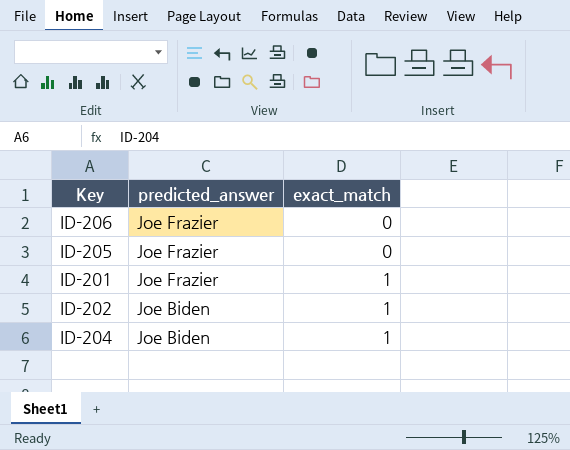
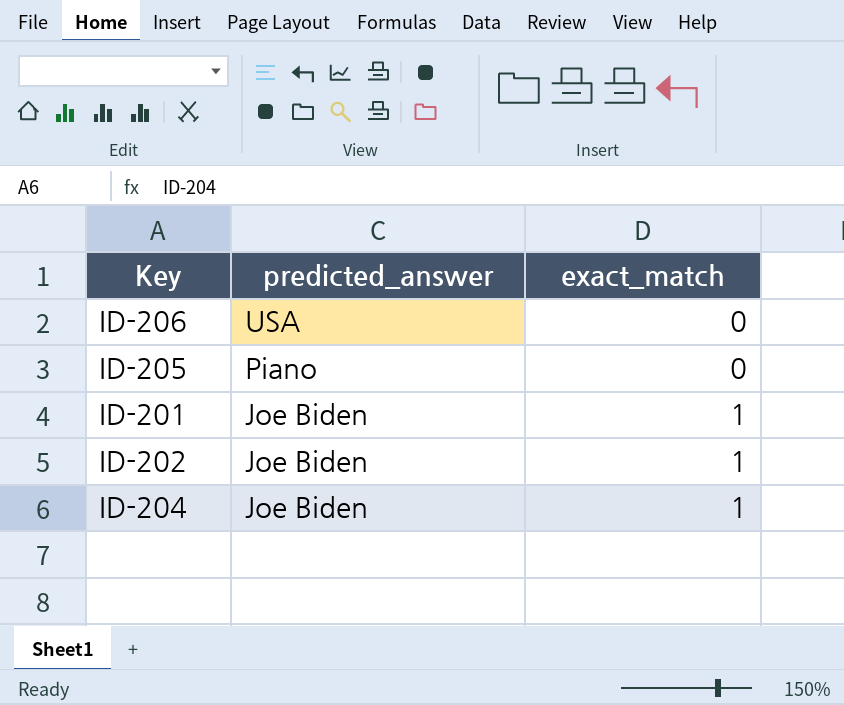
ID-206 | predicted_answer: Joe Frazier -> USA
ID-205 | predicted_answer: Joe Frazier -> Piano
ID-201 | predicted_answer: Joe Frazier -> Joe Biden

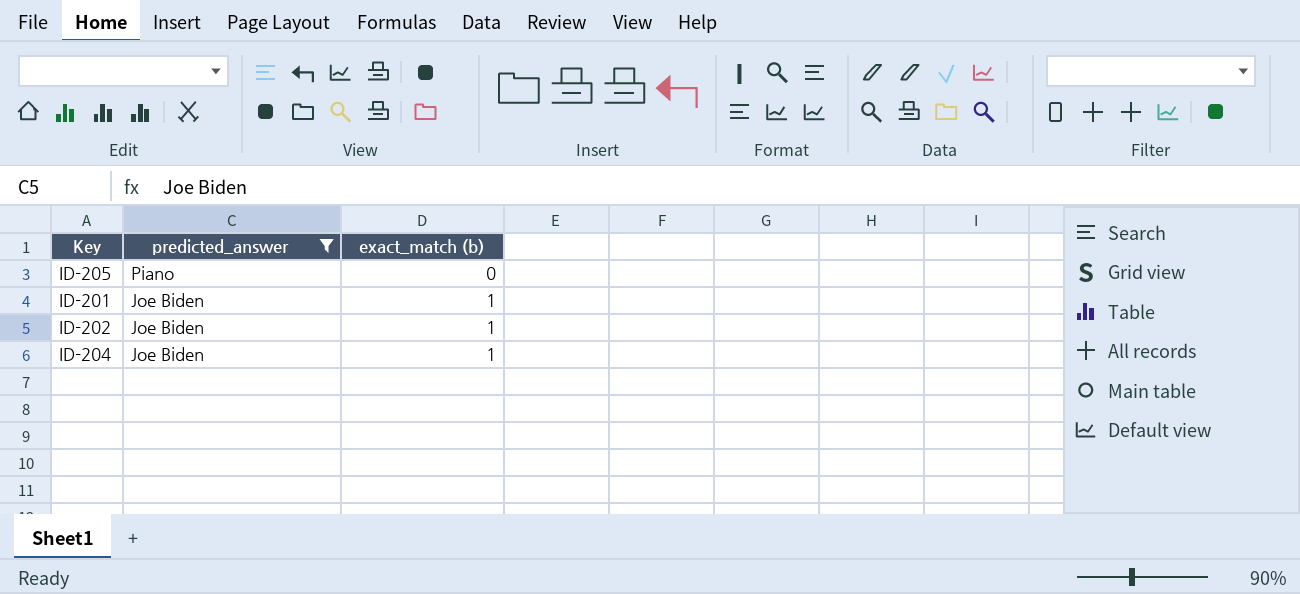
filter: none -> predicted_answer != USA
column name: exact_match -> exact_match (b)

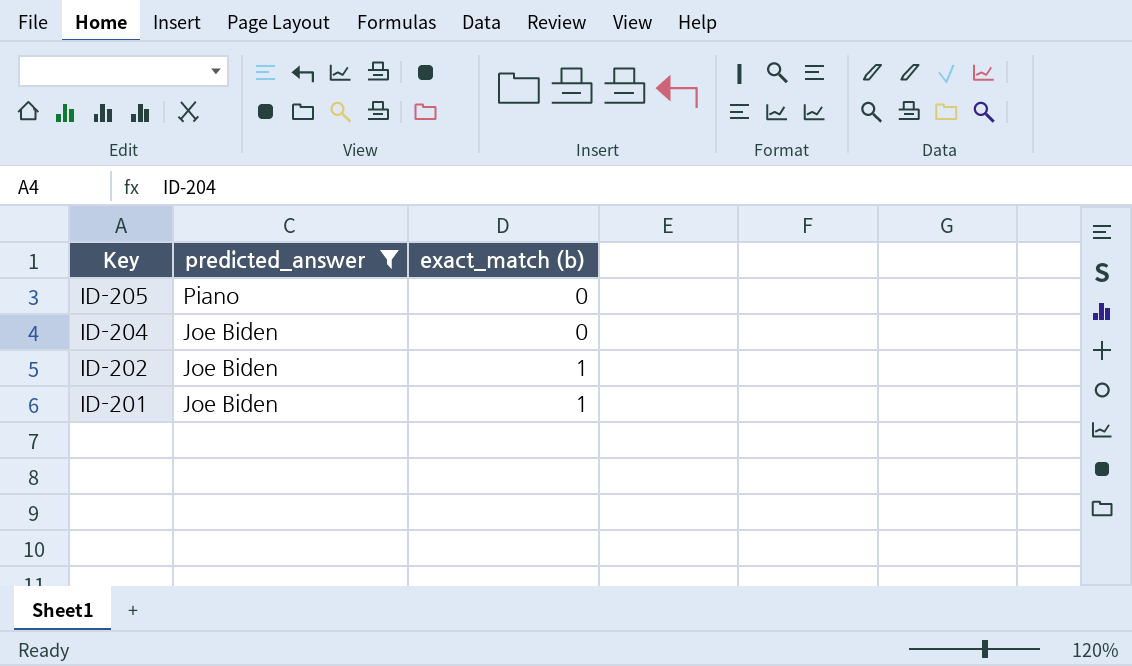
row order: predicted_answer descending -> Key descending
ID-204 | exact_match (b): 1 -> 0

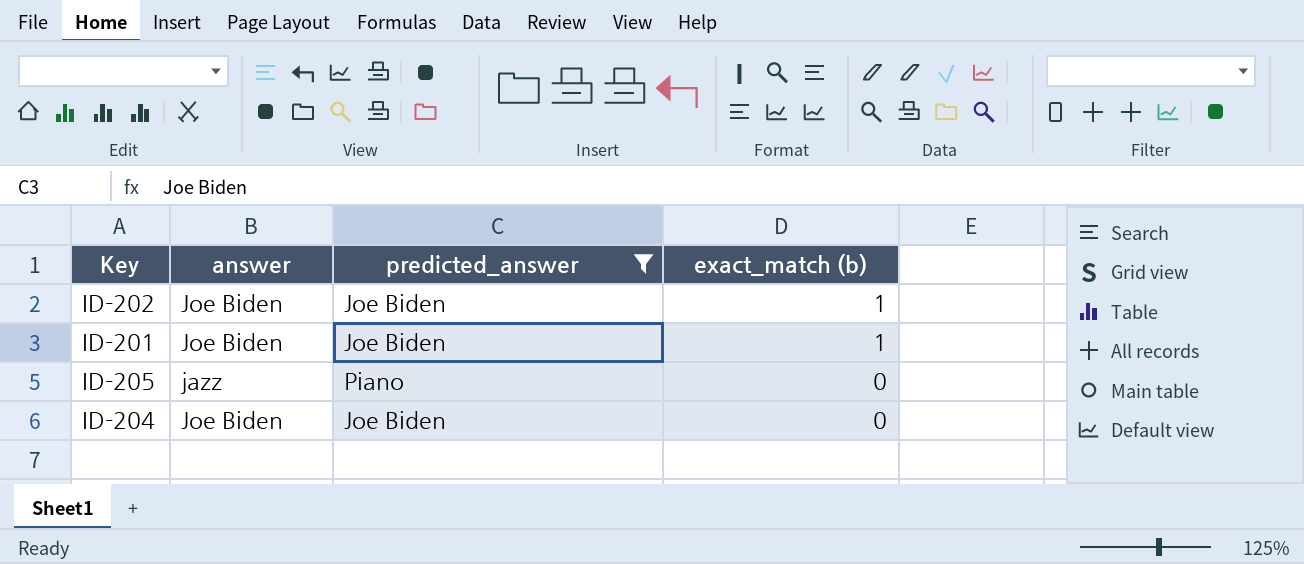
row order: Key descending -> exact_match (b) descending
column answer | position: none -> 2

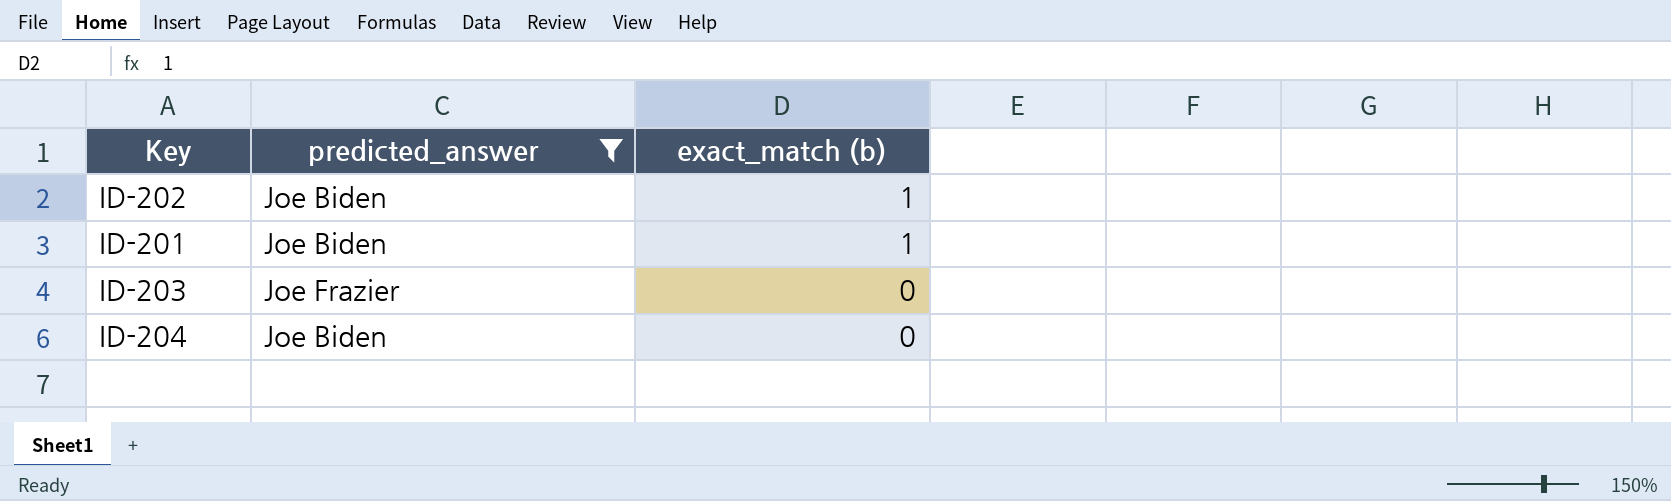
column answer | position: 2 -> none
row ID-205: jazz | Piano | 0 -> none
row ID-203: none -> Joe Frazier | 0

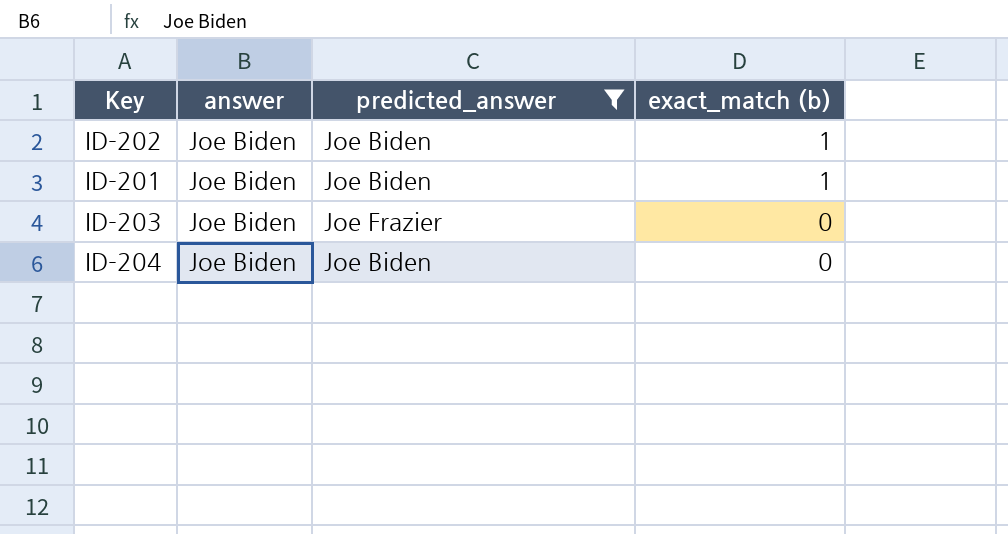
column answer | position: none -> 2

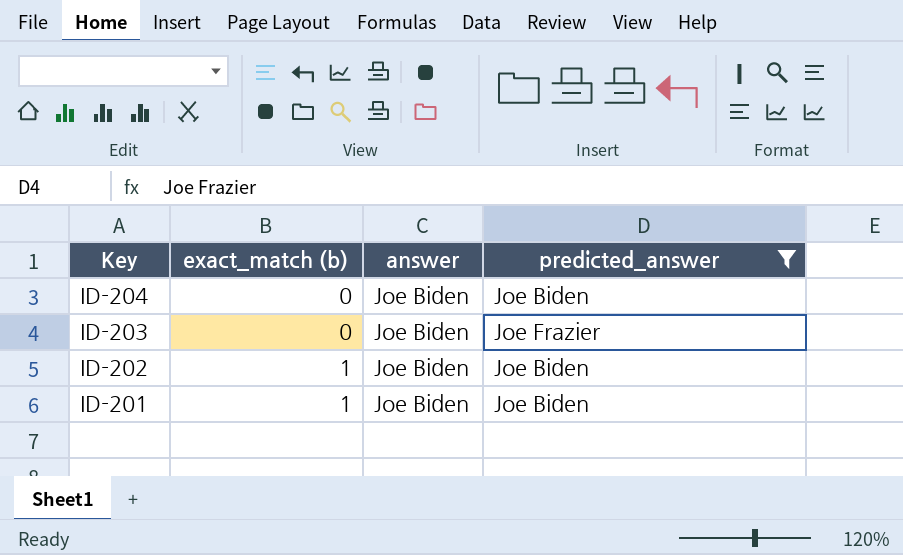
row order: exact_match (b) descending -> Key descending
column exact_match (b) | position: 4 -> 2

